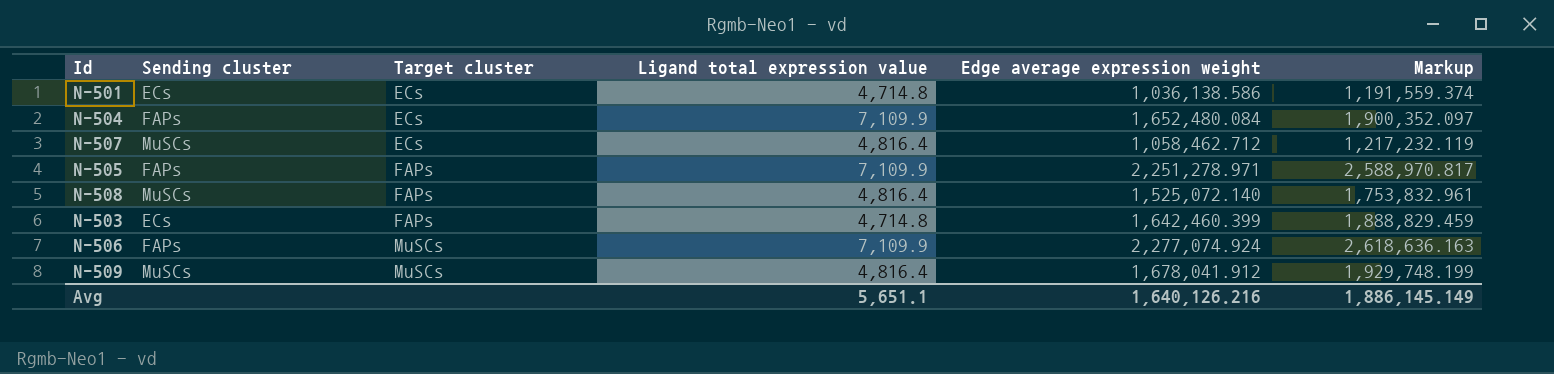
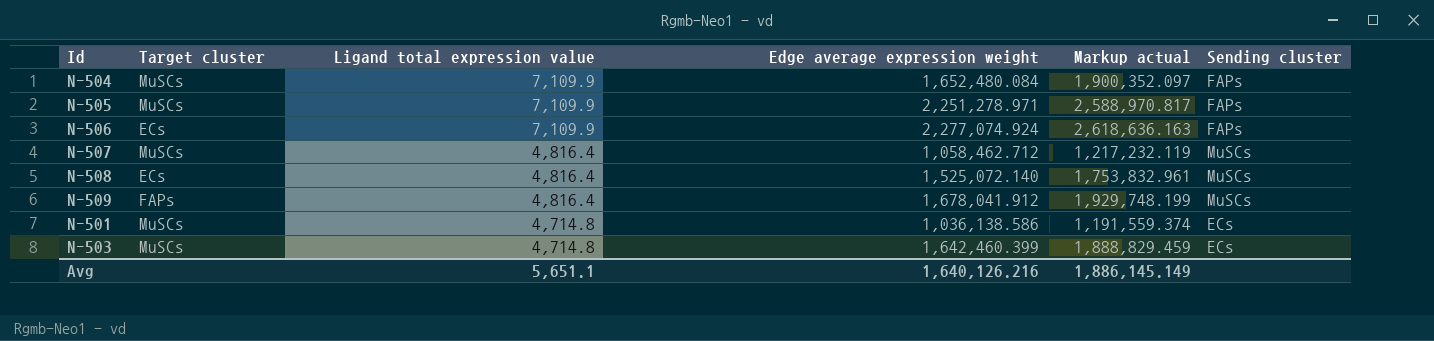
row order: Target cluster ascending -> Ligand total expression value descending
column name: Markup -> Markup actual
column Sending cluster | position: 2 -> 6
N-504 | Target cluster: ECs -> MuSCs
N-505 | Target cluster: FAPs -> MuSCs
N-506 | Target cluster: MuSCs -> ECs
N-507 | Target cluster: ECs -> MuSCs
N-508 | Target cluster: FAPs -> ECs
N-509 | Target cluster: MuSCs -> FAPs
N-501 | Target cluster: ECs -> MuSCs
N-503 | Target cluster: FAPs -> MuSCs

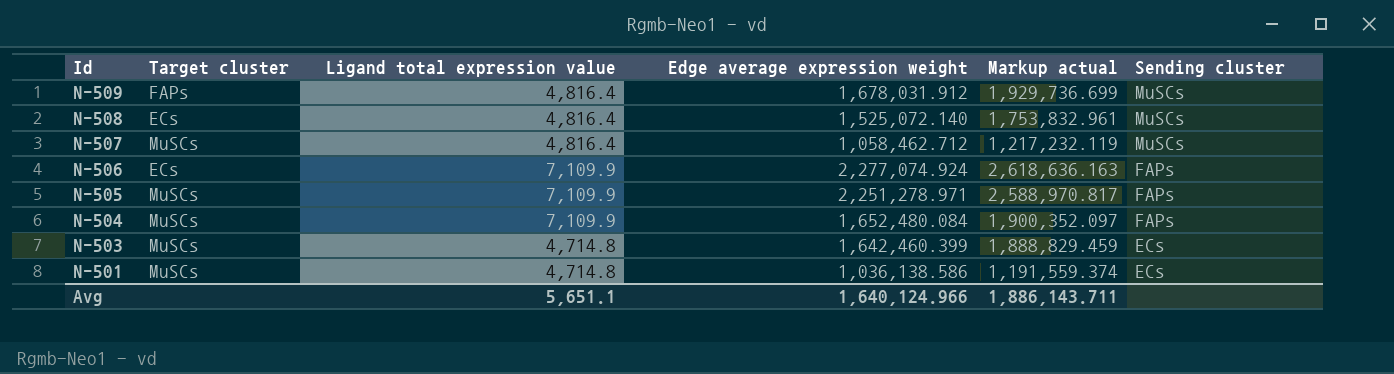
row order: Ligand total expression value descending -> Id descending
N-509 | Edge average expression weight: 1,678,041.912 -> 1,678,031.912
N-509 | Markup actual: 1,929,748.199 -> 1,929,736.699
Avg | Edge average expression weight: 1,640,126.216 -> 1,640,124.966
Avg | Markup actual: 1,886,145.149 -> 1,886,143.711

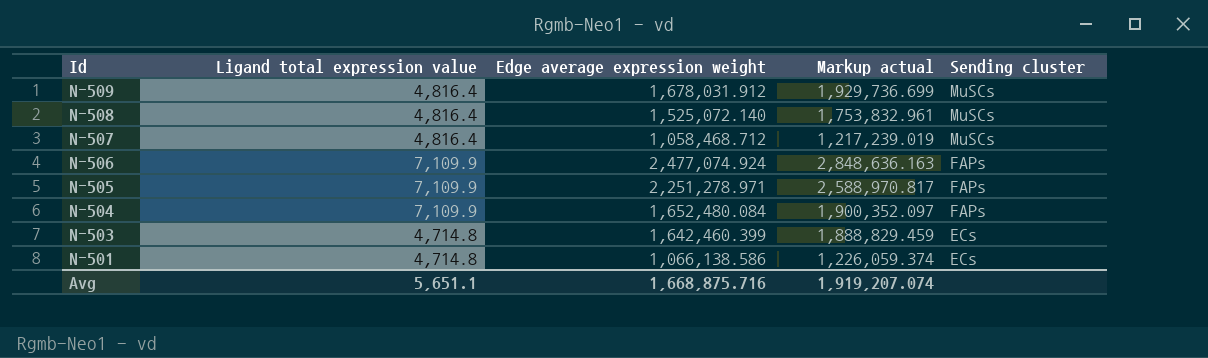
column Target cluster | position: 2 -> none
N-507 | Edge average expression weight: 1,058,462.712 -> 1,058,468.712
N-507 | Markup actual: 1,217,232.119 -> 1,217,239.019
N-506 | Edge average expression weight: 2,277,074.924 -> 2,477,074.924
N-506 | Markup actual: 2,618,636.163 -> 2,848,636.163
N-501 | Edge average expression weight: 1,036,138.586 -> 1,066,138.586
N-501 | Markup actual: 1,191,559.374 -> 1,226,059.374
Avg | Edge average expression weight: 1,640,124.966 -> 1,668,875.716
Avg | Markup actual: 1,886,143.711 -> 1,919,207.074

